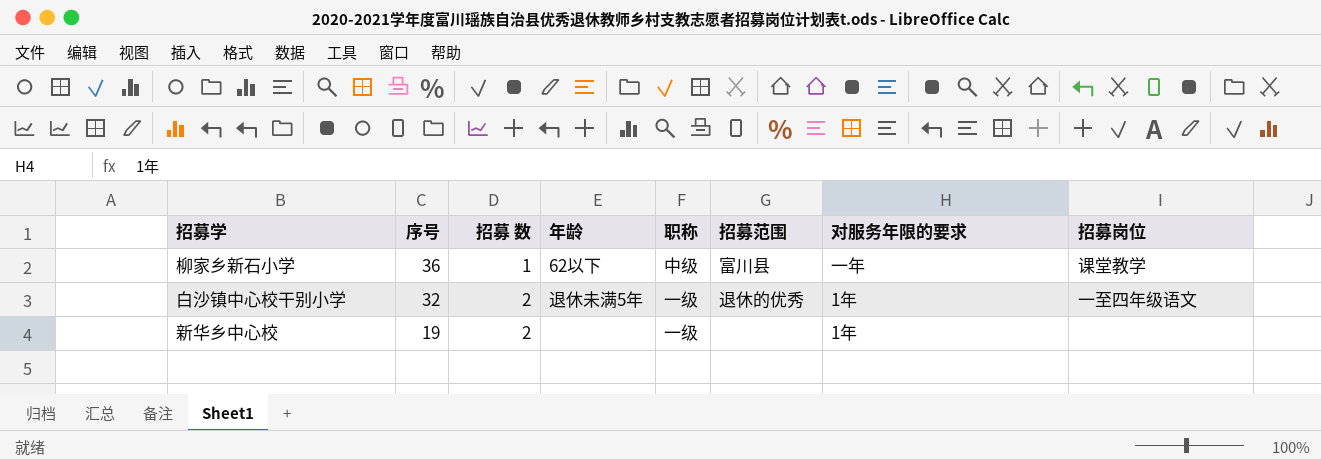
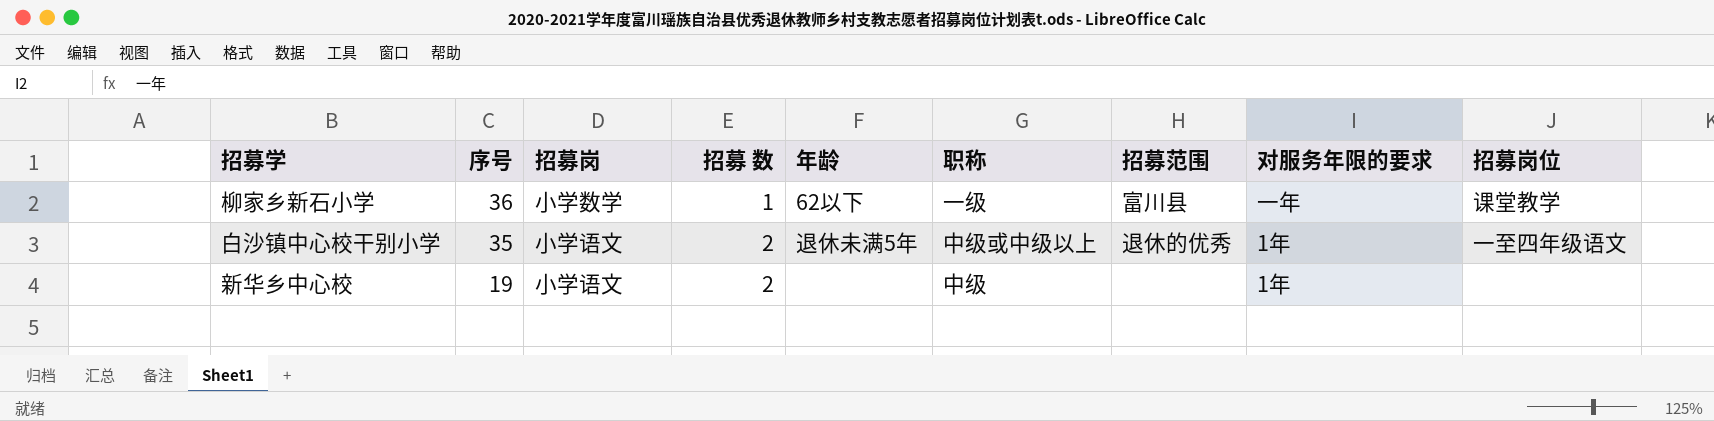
column 招募岗 | position: none -> 3
柳家乡新石小学 | 职称: 中级 -> 一级
白沙镇中心校干别小学 | 序号: 32 -> 35
白沙镇中心校干别小学 | 职称: 一级 -> 中级或中级以上
新华乡中心校 | 职称: 一级 -> 中级

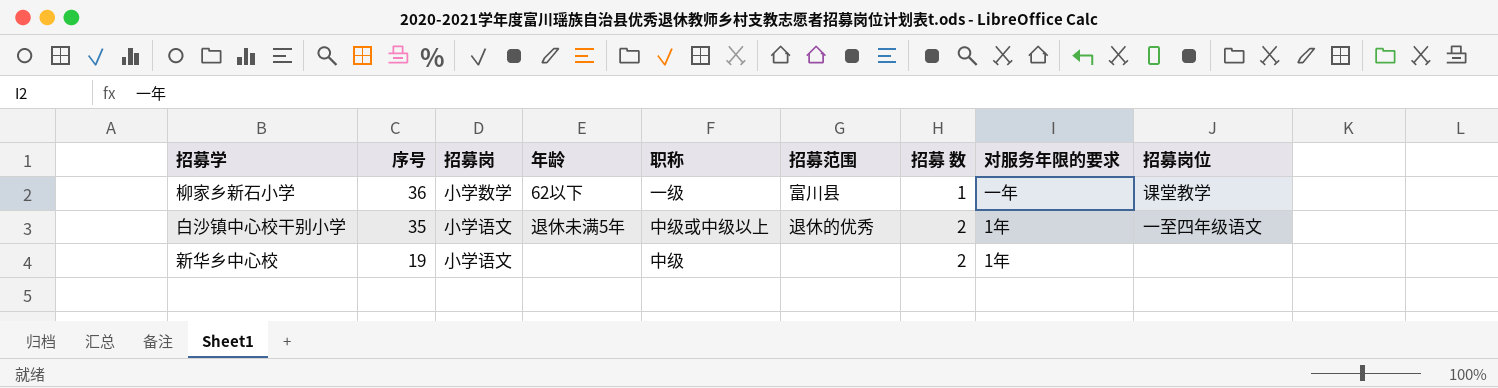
column 招募 数 | position: 4 -> 7

